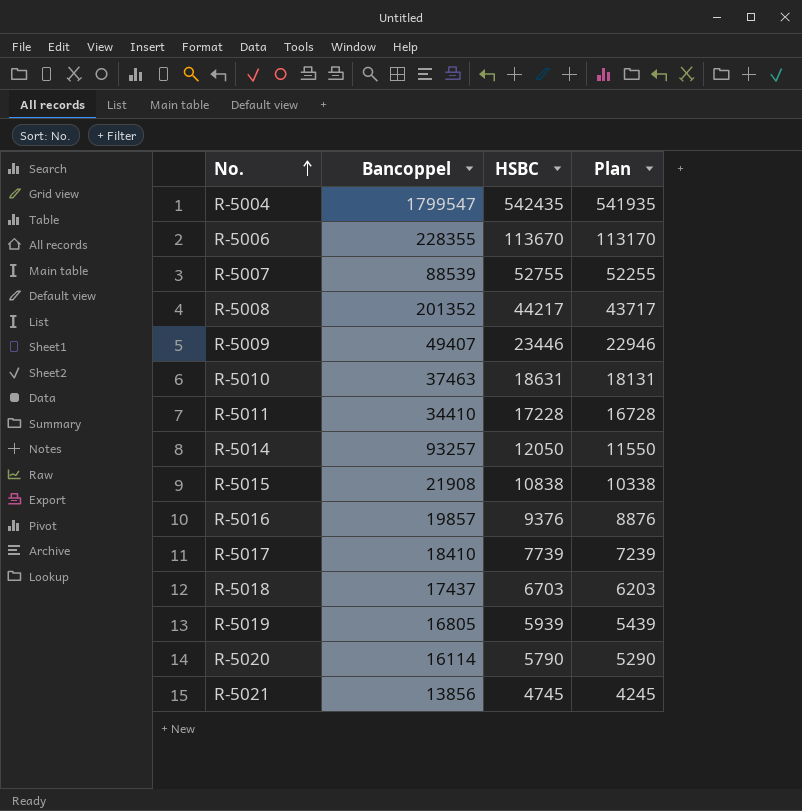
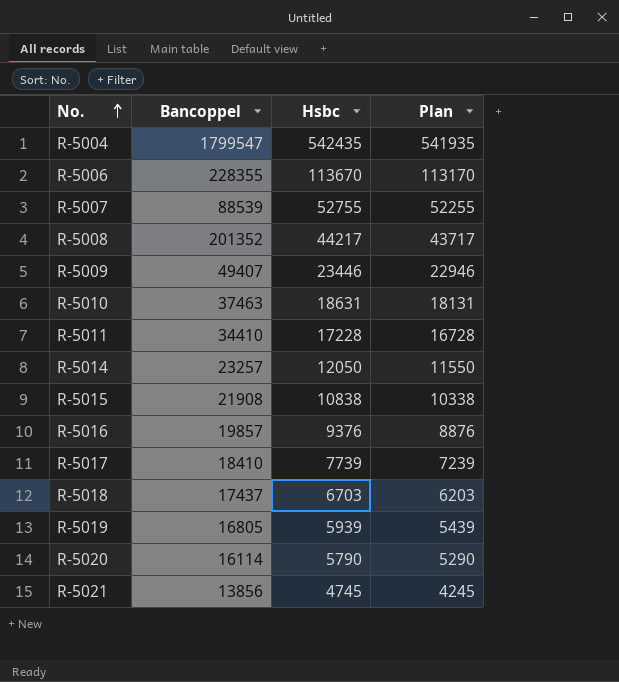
column name: HSBC -> Hsbc
R-5014 | Bancoppel: 93257 -> 23257

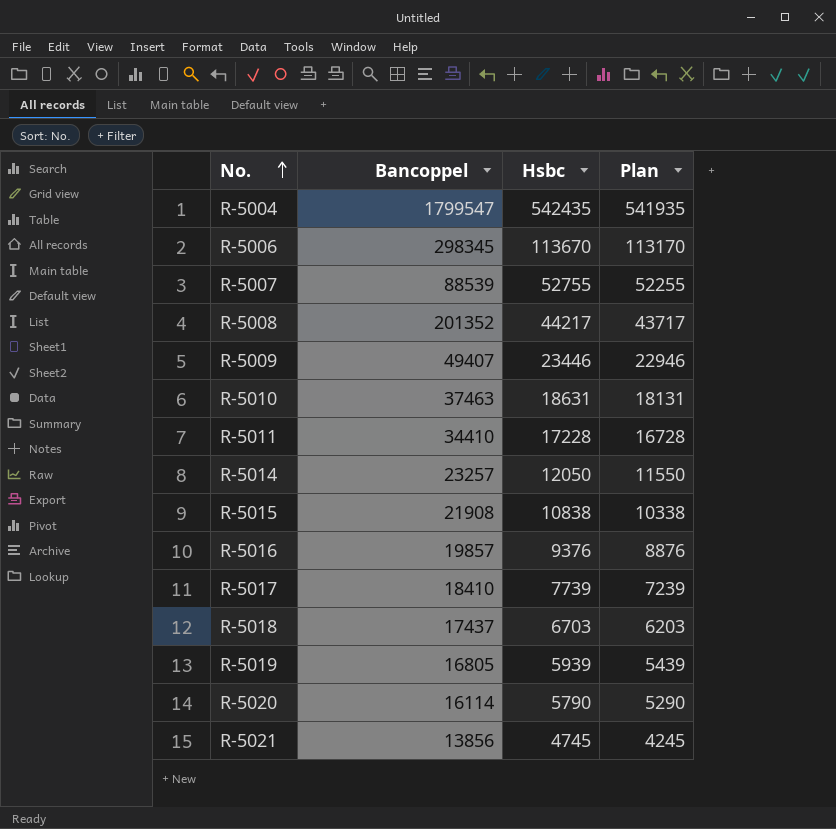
R-5006 | Bancoppel: 228355 -> 298345

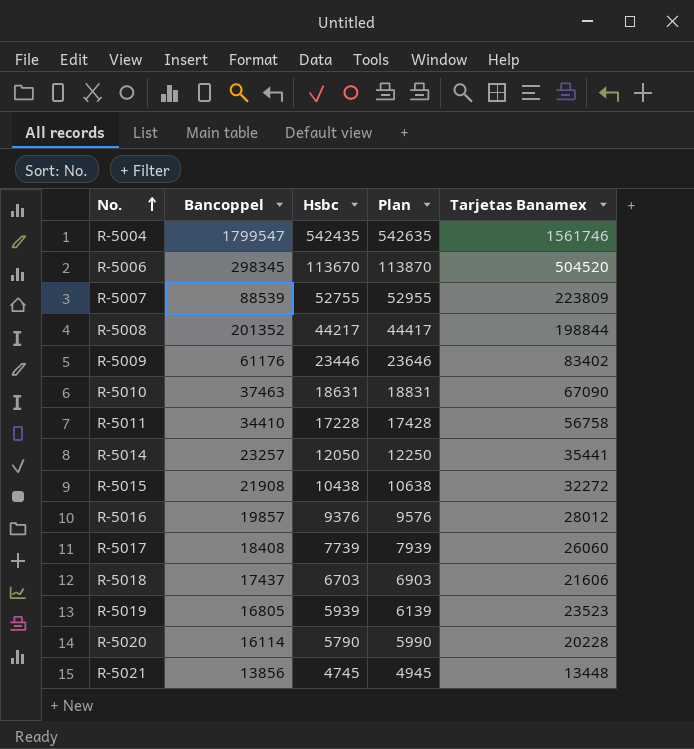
column Plan | formula: [Hsbc] - 500 -> [Hsbc] + 200
column Tarjetas Banamex | position: none -> 5
R-5009 | Bancoppel: 49407 -> 61176
R-5015 | Hsbc: 10838 -> 10438
R-5017 | Bancoppel: 18410 -> 18408

